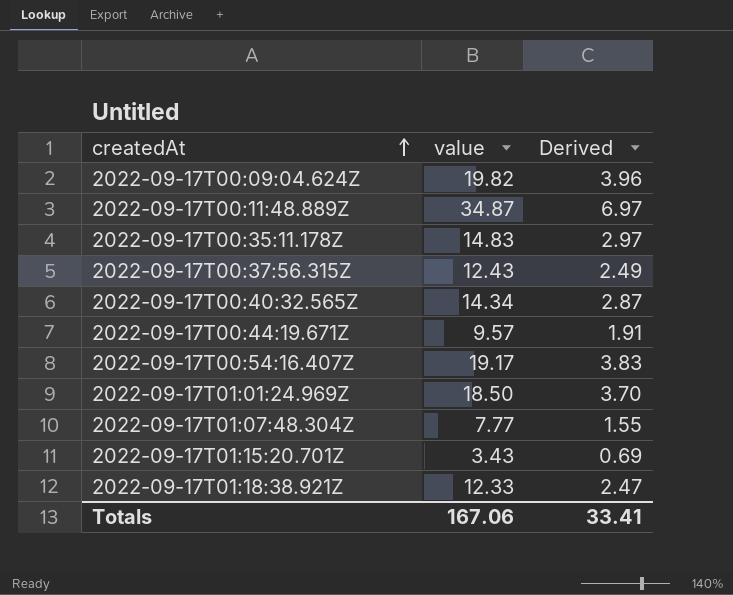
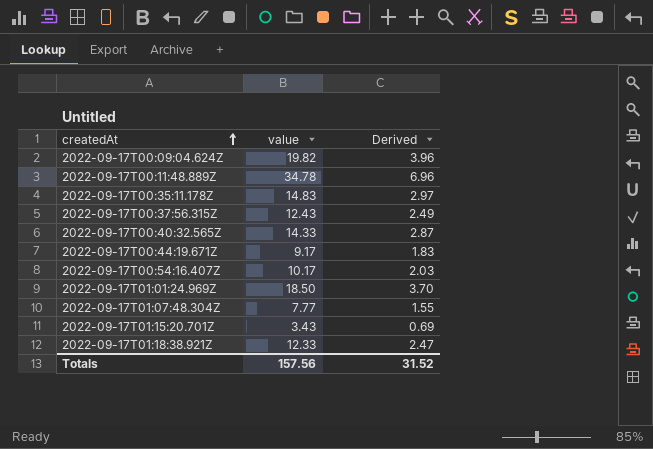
2022-09-17T00:11:48.889Z | value: 34.87 -> 34.78
2022-09-17T00:11:48.889Z | Derived: 6.97 -> 6.96
2022-09-17T00:40:32.565Z | value: 14.34 -> 14.33
2022-09-17T00:44:19.671Z | value: 9.57 -> 9.17
2022-09-17T00:44:19.671Z | Derived: 1.91 -> 1.83
2022-09-17T00:54:16.407Z | value: 19.17 -> 10.17
2022-09-17T00:54:16.407Z | Derived: 3.83 -> 2.03
Totals | value: 167.06 -> 157.56
Totals | Derived: 33.41 -> 31.52

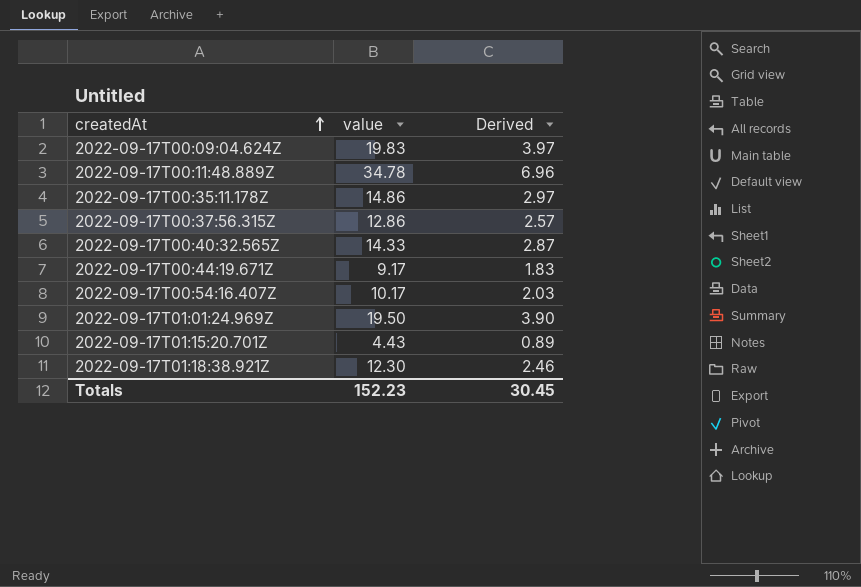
row 2022-09-17T01:07:48.304Z: 7.77 | 1.55 -> none
2022-09-17T00:09:04.624Z | value: 19.82 -> 19.83
2022-09-17T00:09:04.624Z | Derived: 3.96 -> 3.97
2022-09-17T00:35:11.178Z | value: 14.83 -> 14.86
2022-09-17T00:37:56.315Z | value: 12.43 -> 12.86
2022-09-17T00:37:56.315Z | Derived: 2.49 -> 2.57
2022-09-17T01:01:24.969Z | value: 18.50 -> 19.50
2022-09-17T01:01:24.969Z | Derived: 3.70 -> 3.90
2022-09-17T01:15:20.701Z | value: 3.43 -> 4.43
2022-09-17T01:15:20.701Z | Derived: 0.69 -> 0.89
2022-09-17T01:18:38.921Z | value: 12.33 -> 12.30
2022-09-17T01:18:38.921Z | Derived: 2.47 -> 2.46
Totals | value: 157.56 -> 152.23
Totals | Derived: 31.52 -> 30.45

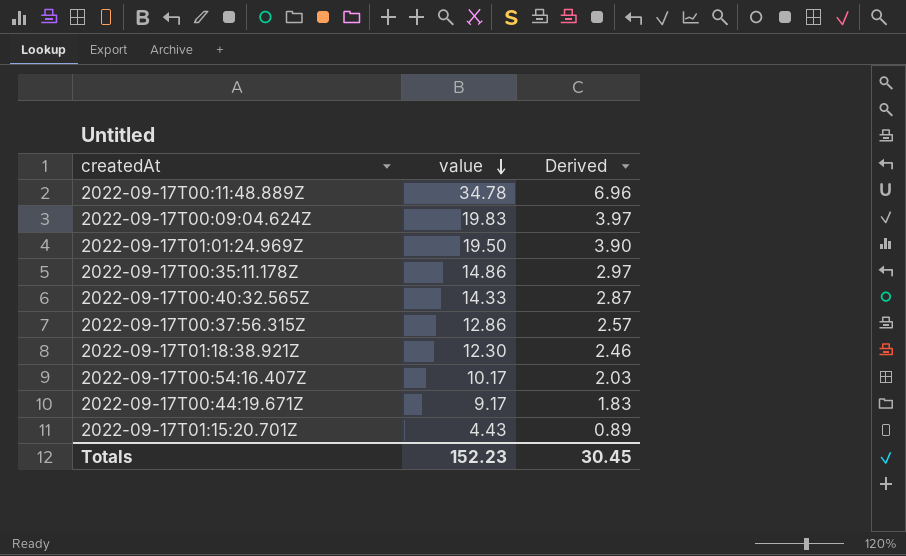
row order: createdAt ascending -> value descending

